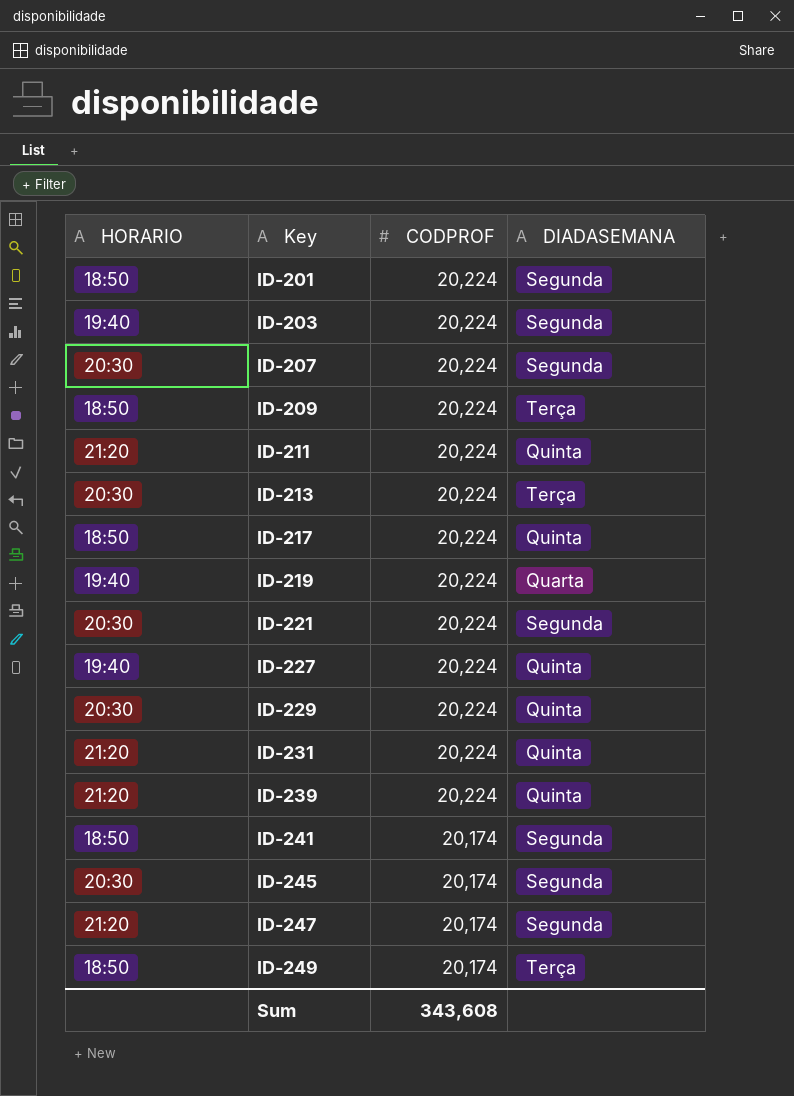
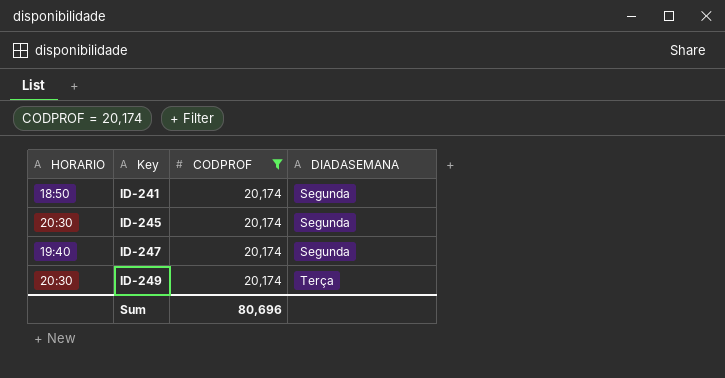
filter: none -> CODPROF = 20,174
ID-247 | HORARIO: 21:20 -> 19:40
ID-249 | HORARIO: 18:50 -> 20:30
Sum | CODPROF: 343,608 -> 80,696

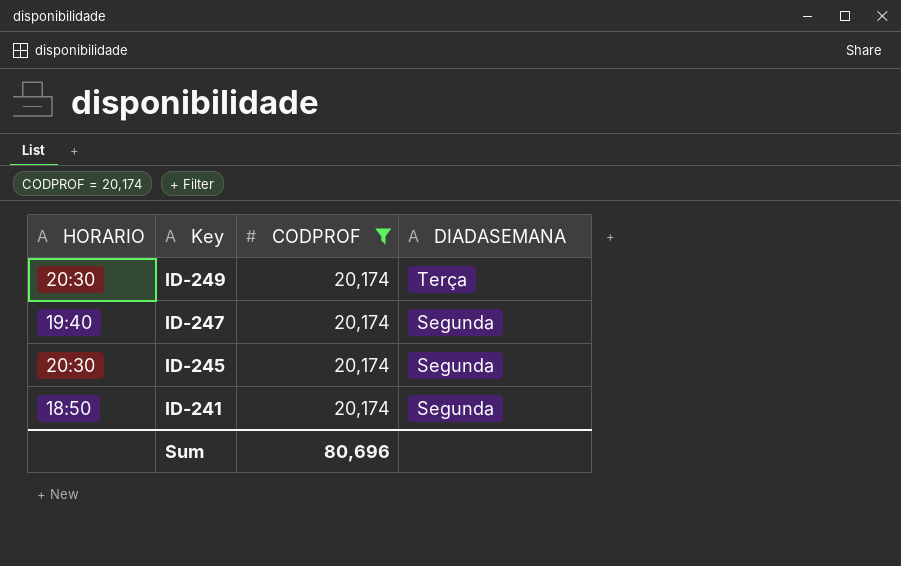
row order: Key ascending -> Key descending

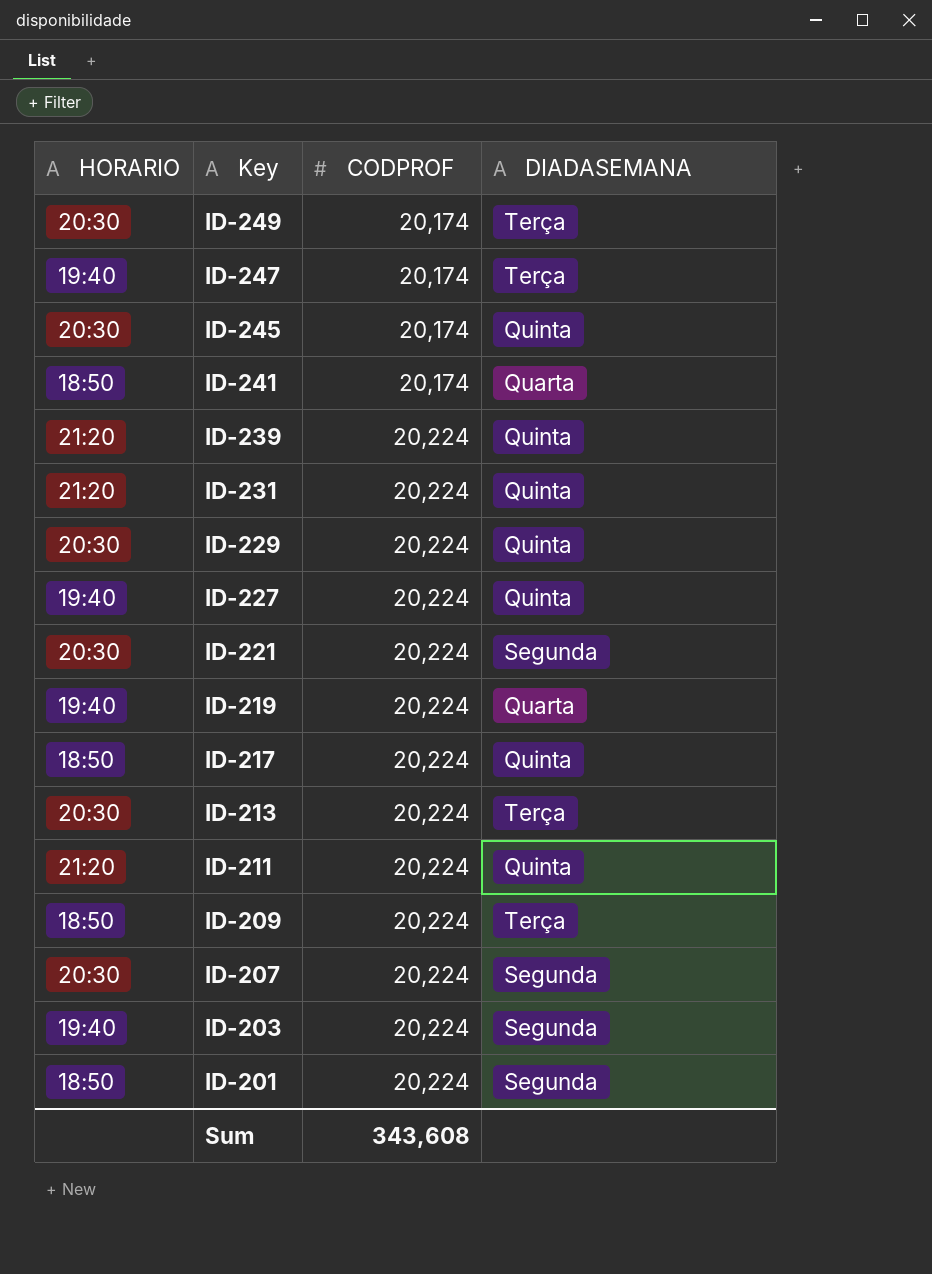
filter: CODPROF = 20,174 -> none
ID-247 | DIADASEMANA: Segunda -> Terça
ID-245 | DIADASEMANA: Segunda -> Quinta
ID-241 | DIADASEMANA: Segunda -> Quarta
Sum | CODPROF: 80,696 -> 343,608

